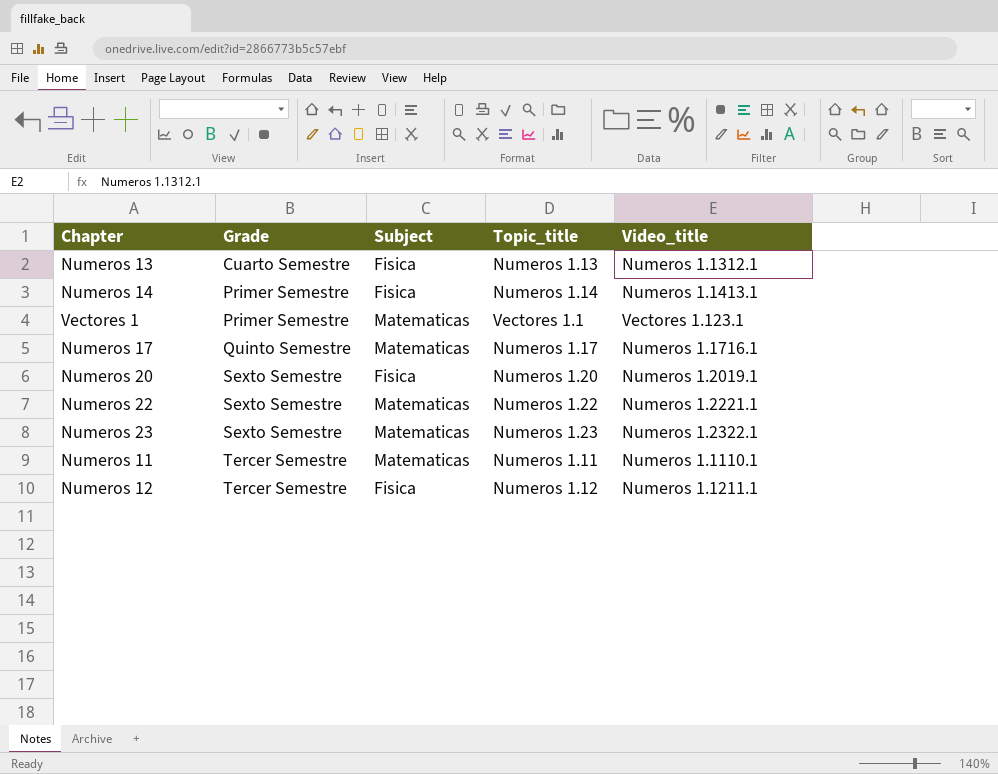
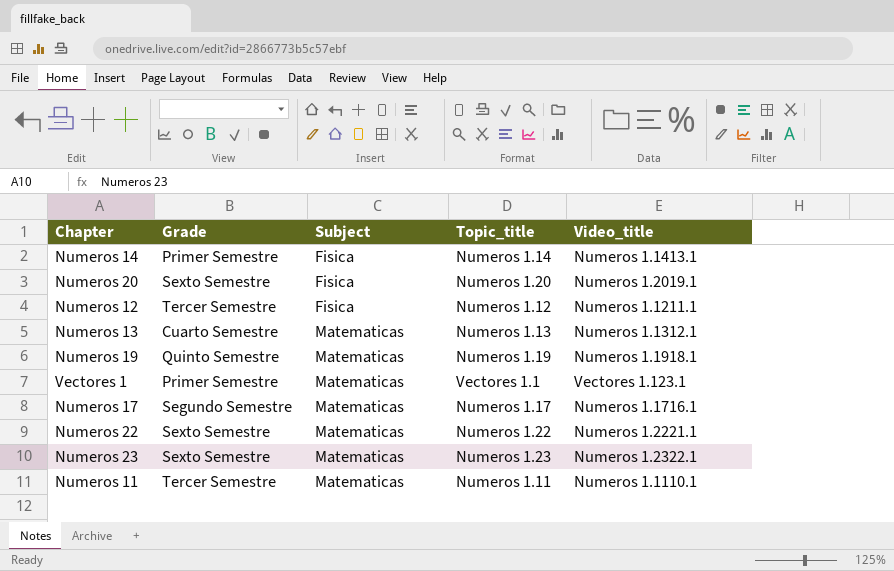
row order: Grade ascending -> Subject ascending
Numeros 13 | Subject: Fisica -> Matematicas
row Numeros 19: none -> Quinto Semestre | Matematicas | Numeros 1.19 | Numeros 1.1918.1
Numeros 17 | Grade: Quinto Semestre -> Segundo Semestre

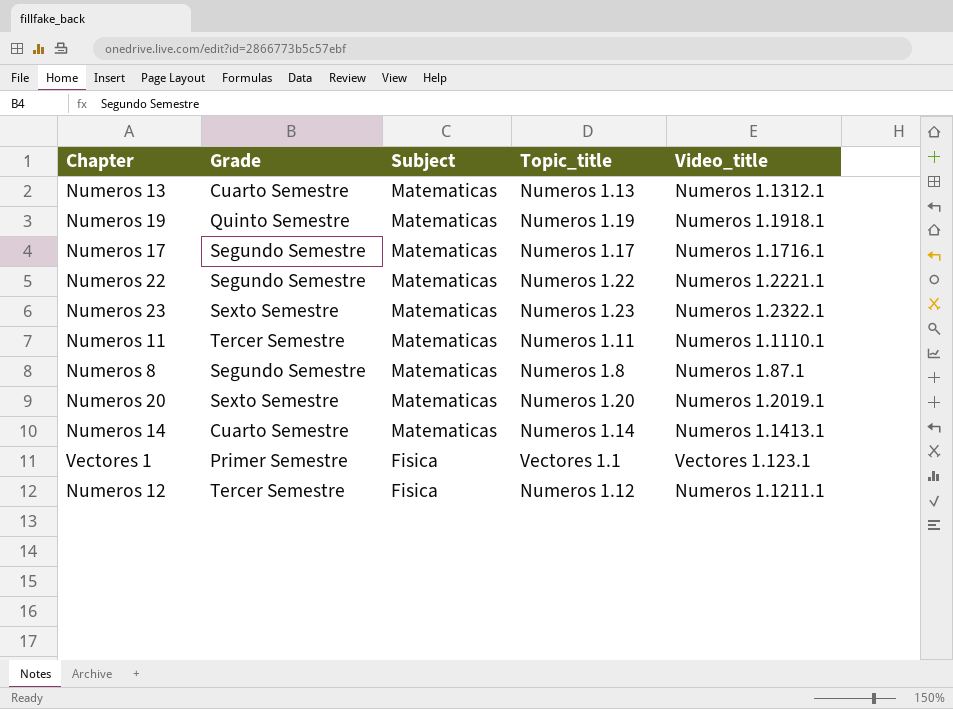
row order: Subject ascending -> Subject descending
Numeros 22 | Grade: Sexto Semestre -> Segundo Semestre
row Numeros 8: none -> Segundo Semestre | Matematicas | Numeros 1.8 | Numeros 1.87.1
Numeros 20 | Subject: Fisica -> Matematicas
Numeros 14 | Grade: Primer Semestre -> Cuarto Semestre
Numeros 14 | Subject: Fisica -> Matematicas
Vectores 1 | Subject: Matematicas -> Fisica

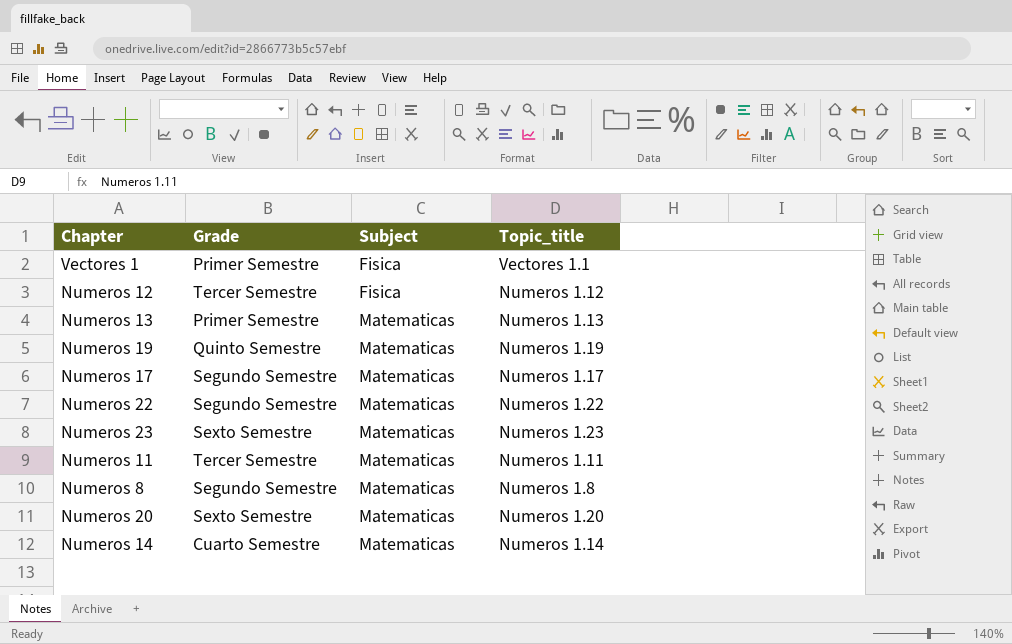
row order: Subject descending -> Subject ascending
column Video_title | position: 5 -> none
Numeros 13 | Grade: Cuarto Semestre -> Primer Semestre

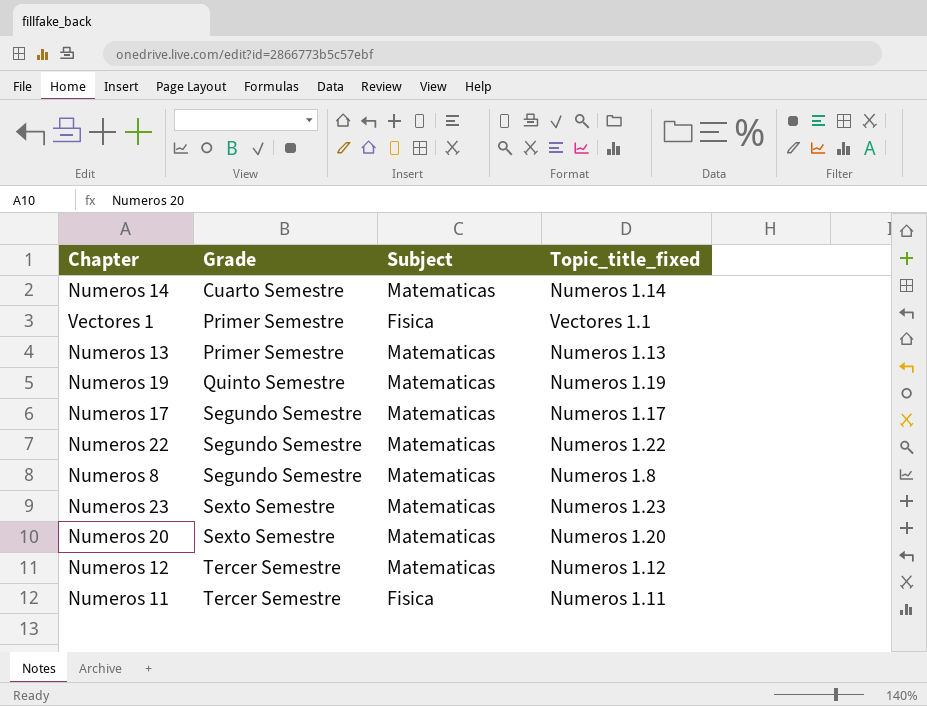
row order: Subject ascending -> Grade ascending
column name: Topic_title -> Topic_title_fixed
Numeros 12 | Subject: Fisica -> Matematicas
Numeros 11 | Subject: Matematicas -> Fisica

